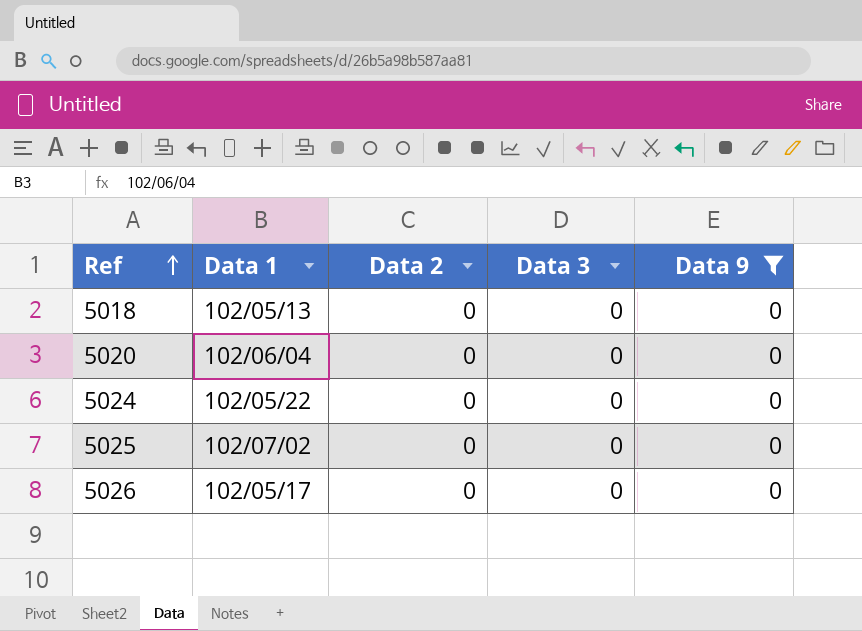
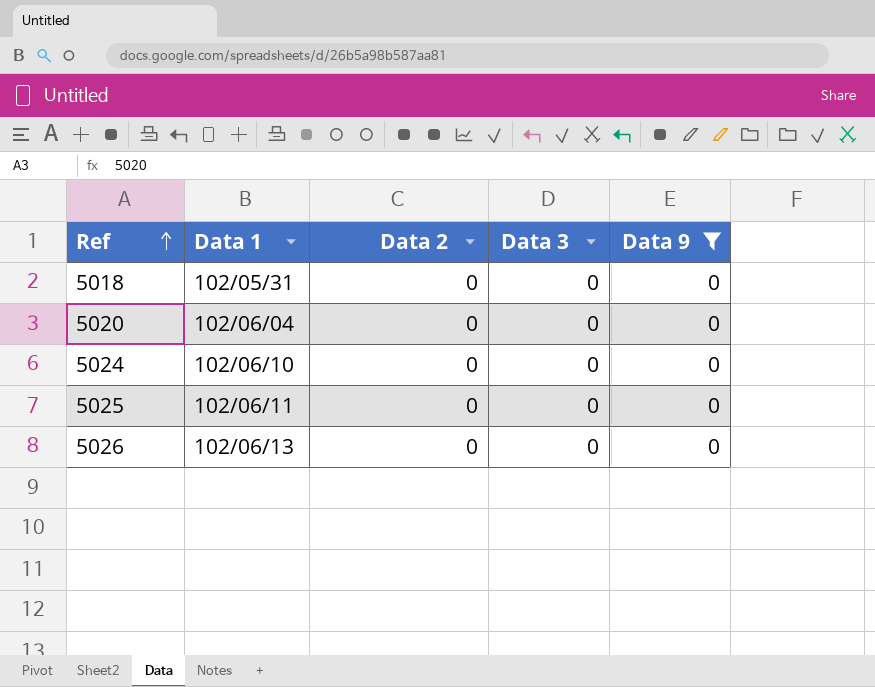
5018 | Data 1: 102/05/13 -> 102/05/31
5024 | Data 1: 102/05/22 -> 102/06/10
5025 | Data 1: 102/07/02 -> 102/06/11
5026 | Data 1: 102/05/17 -> 102/06/13

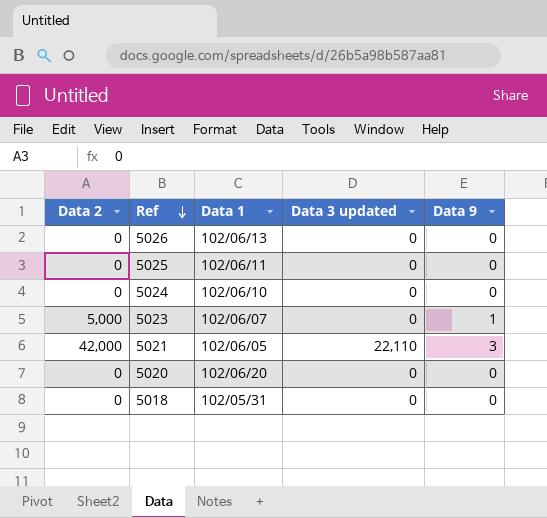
filter: Data 9 = 0 -> none
row order: Ref ascending -> Ref descending
column Data 2 | position: 3 -> 1
column name: Data 3 -> Data 3 updated
5020 | Data 1: 102/06/04 -> 102/06/20

